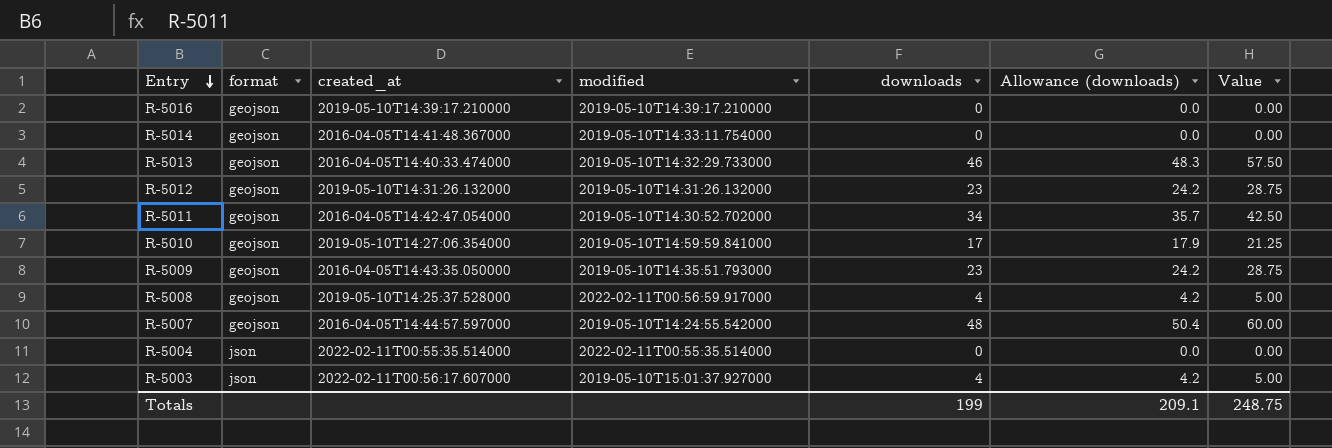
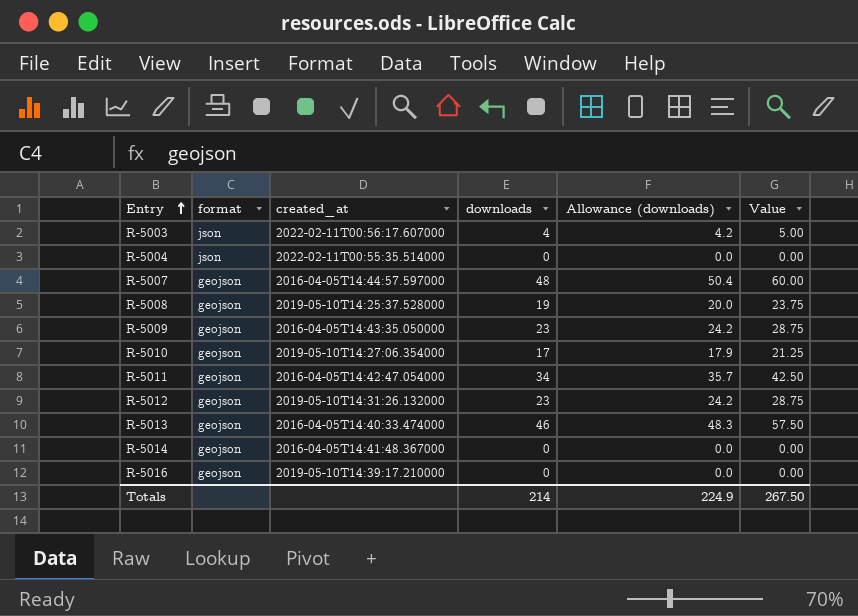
row order: Entry descending -> Entry ascending
column modified | position: 4 -> none
R-5008 | downloads: 4 -> 19
R-5008 | Allowance (downloads): 4.2 -> 20.0
R-5008 | Value: 5.00 -> 23.75
Totals | downloads: 199 -> 214
Totals | Allowance (downloads): 209.1 -> 224.9
Totals | Value: 248.75 -> 267.50

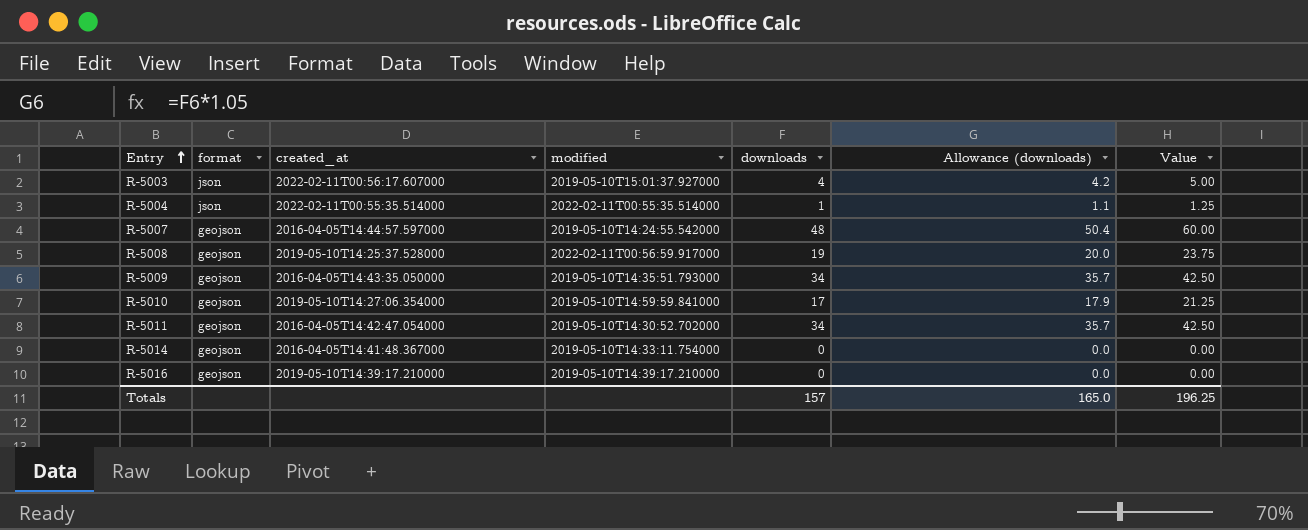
column modified | position: none -> 4
row R-5012: geojson | 2019-05-10T14:31:26.132000 | 23 | 24.2 | 28.75 -> none
row R-5013: geojson | 2016-04-05T14:40:33.474000 | 46 | 48.3 | 57.50 -> none
R-5004 | downloads: 0 -> 1
R-5004 | Allowance (downloads): 0.0 -> 1.1
R-5004 | Value: 0.00 -> 1.25
R-5009 | downloads: 23 -> 34
R-5009 | Allowance (downloads): 24.2 -> 35.7
R-5009 | Value: 28.75 -> 42.50
Totals | downloads: 214 -> 157
Totals | Allowance (downloads): 224.9 -> 165.0
Totals | Value: 267.50 -> 196.25

